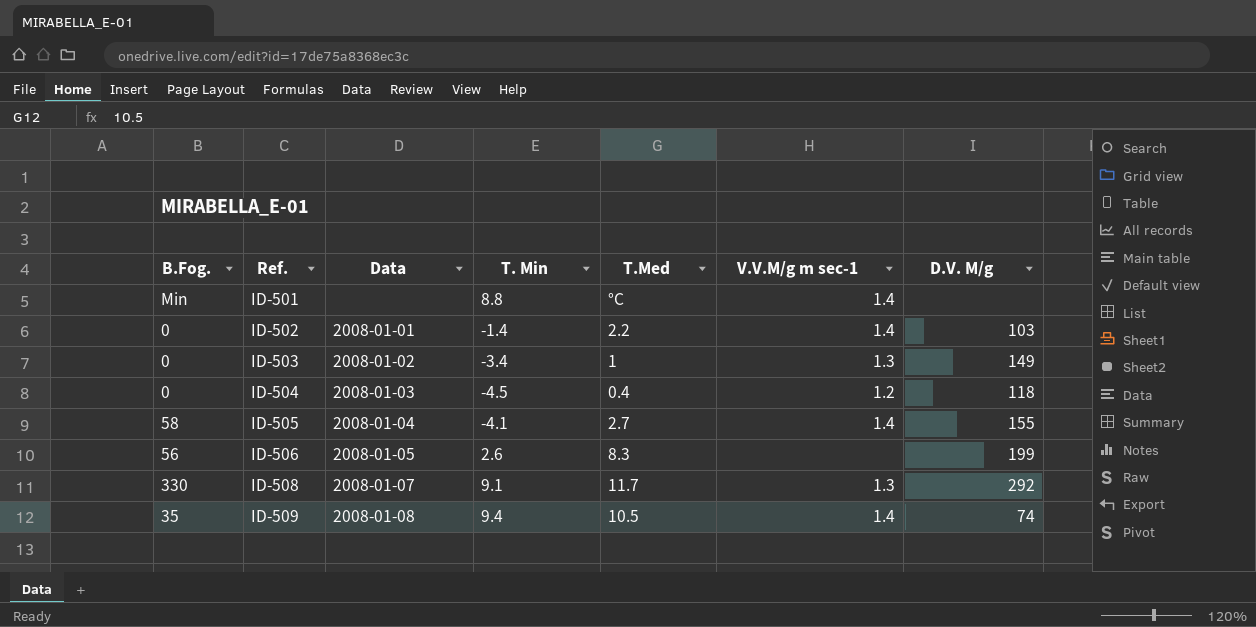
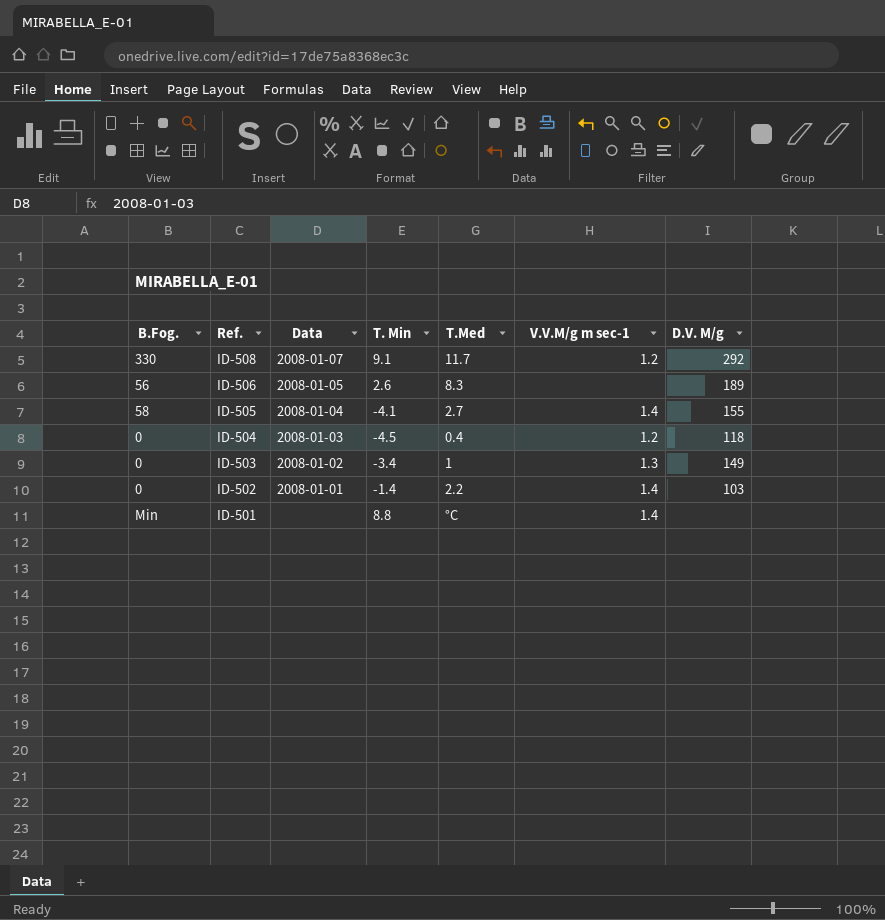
row order: Ref. ascending -> Ref. descending
row ID-509: 35 | 2008-01-08 | 9.4 | 10.5 | 1.4 | 74 -> none
ID-508 | V.V.M/g m sec-1: 1.3 -> 1.2
ID-506 | D.V. M/g: 199 -> 189

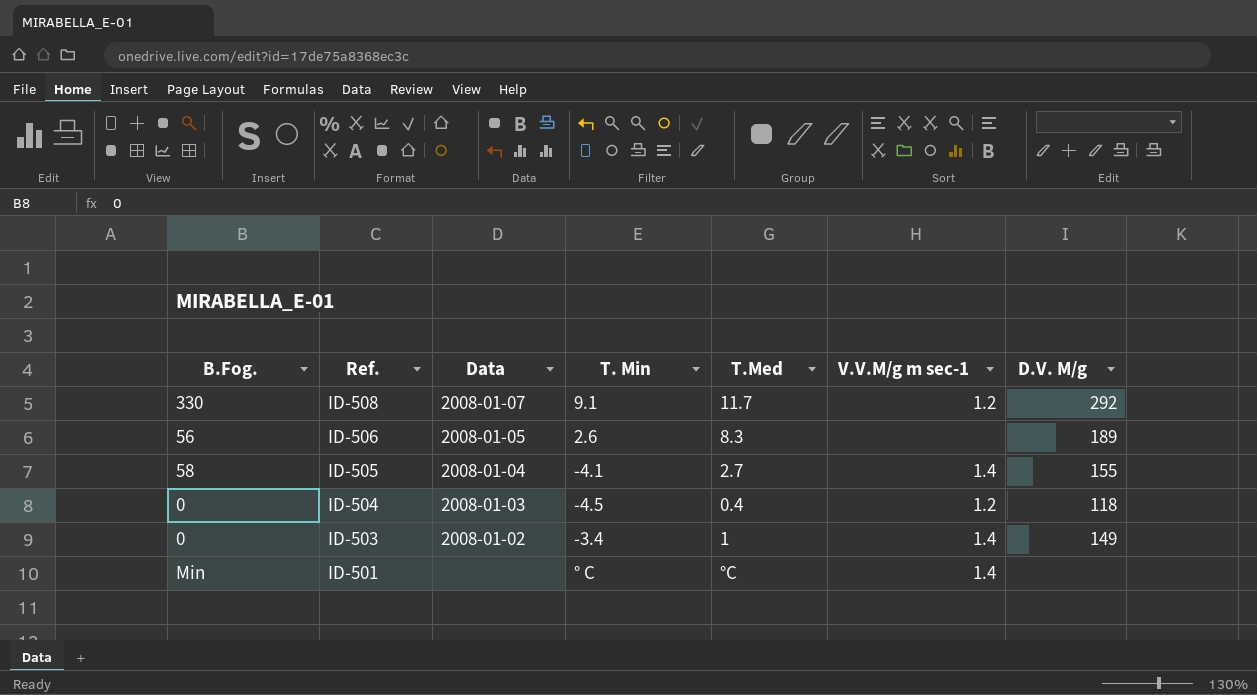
row ID-502: 0 | 2008-01-01 | -1.4 | 2.2 | 1.4 | 103 -> none
ID-503 | V.V.M/g m sec-1: 1.3 -> 1.4
ID-501 | T. Min: 8.8 -> ° C

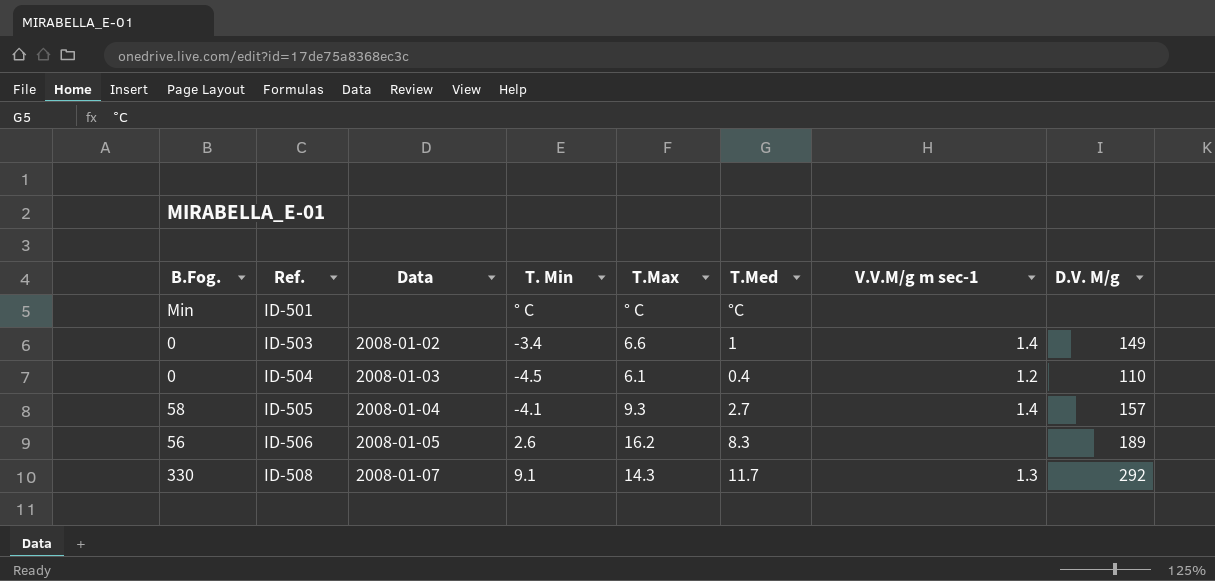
row order: Ref. descending -> Ref. ascending
column T.Max | position: none -> 5
ID-501 | V.V.M/g m sec-1: 1.4 -> none
ID-504 | D.V. M/g: 118 -> 110
ID-505 | D.V. M/g: 155 -> 157
ID-508 | V.V.M/g m sec-1: 1.2 -> 1.3

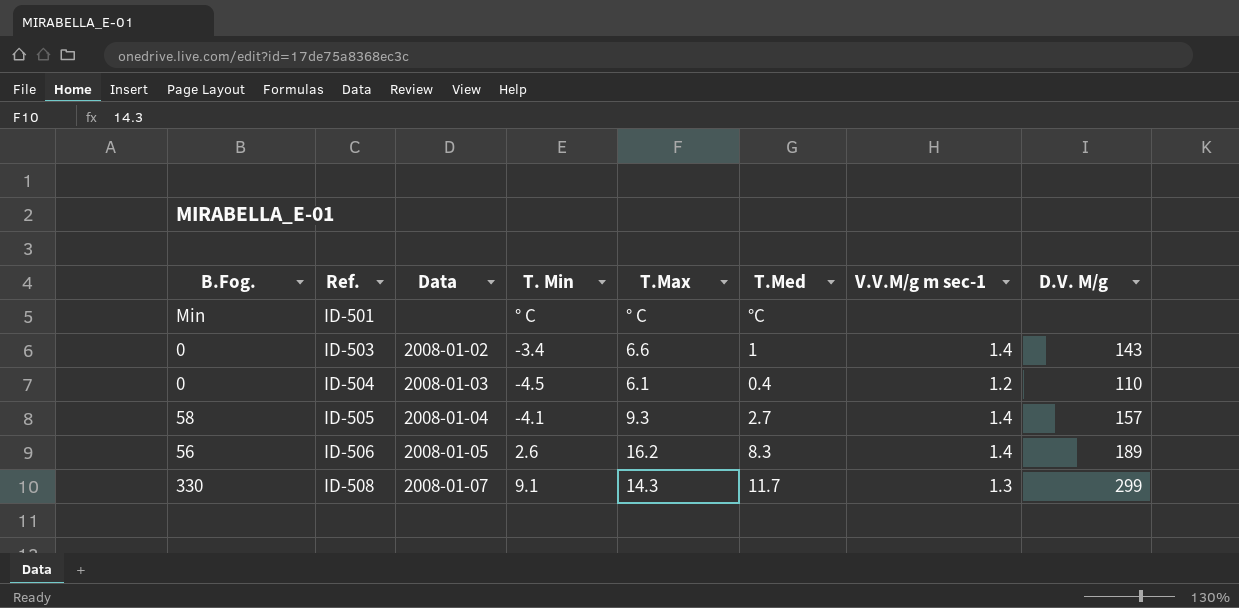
ID-503 | D.V. M/g: 149 -> 143
ID-506 | V.V.M/g m sec-1: none -> 1.4
ID-508 | D.V. M/g: 292 -> 299

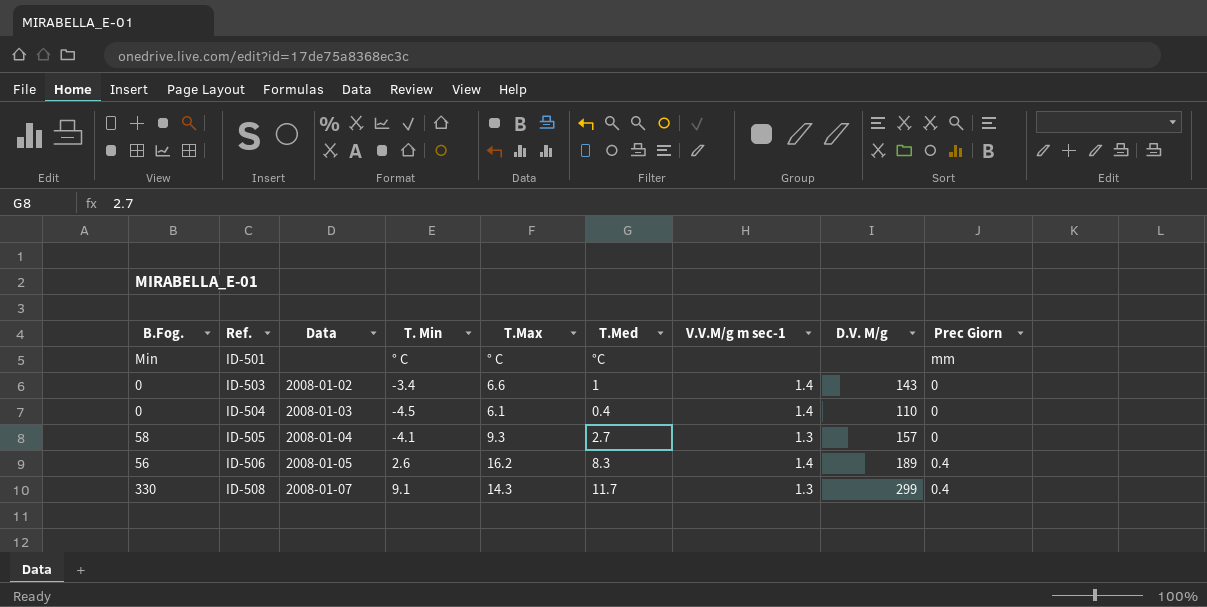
column Prec Giorn | position: none -> 9
ID-504 | V.V.M/g m sec-1: 1.2 -> 1.4
ID-505 | V.V.M/g m sec-1: 1.4 -> 1.3

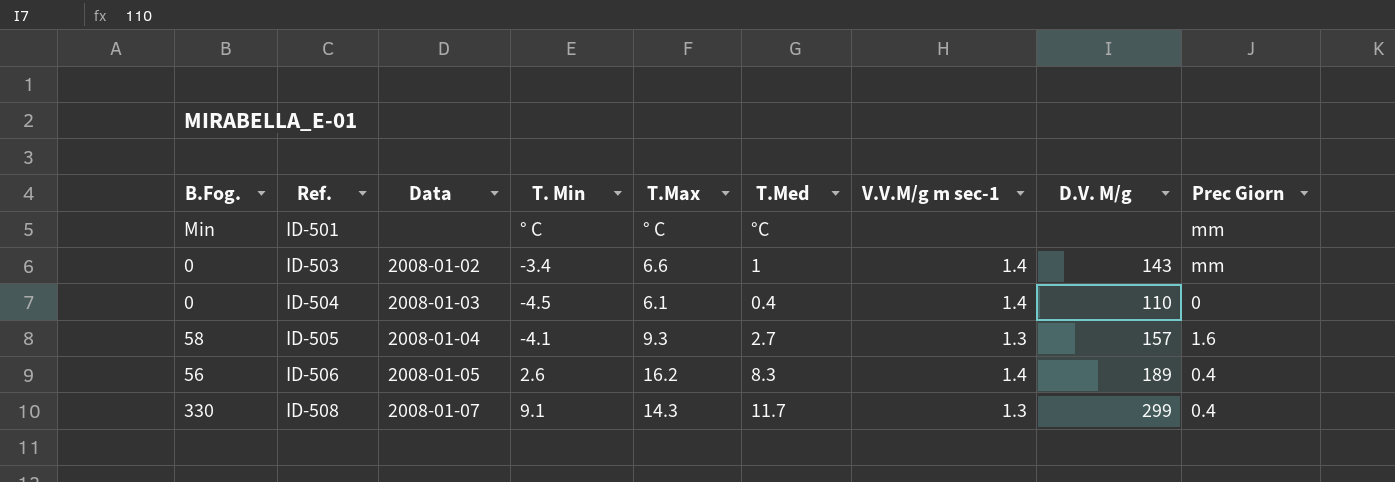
ID-503 | Prec Giorn: 0 -> mm
ID-505 | Prec Giorn: 0 -> 1.6

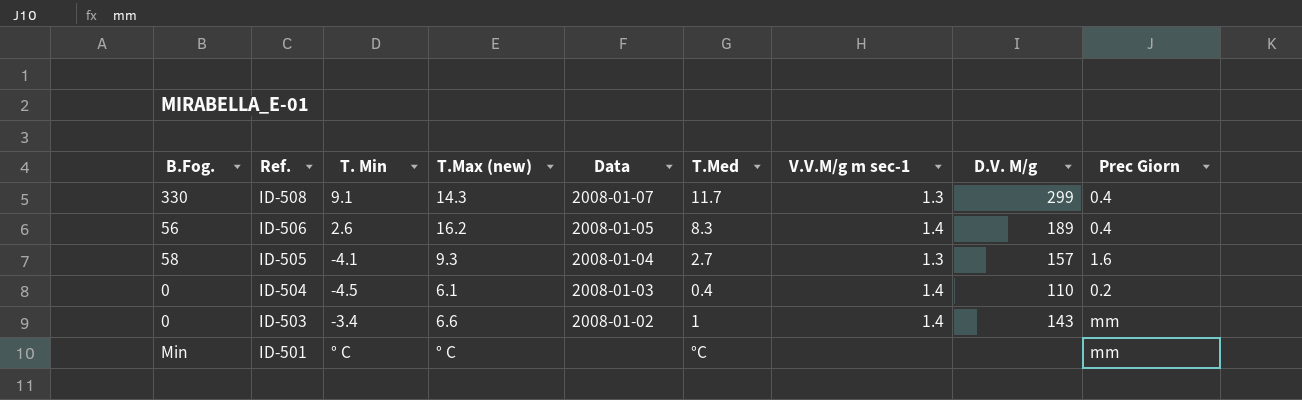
row order: Ref. ascending -> Ref. descending
column name: T.Max -> T.Max (new)
column Data | position: 3 -> 5
ID-504 | Prec Giorn: 0 -> 0.2

